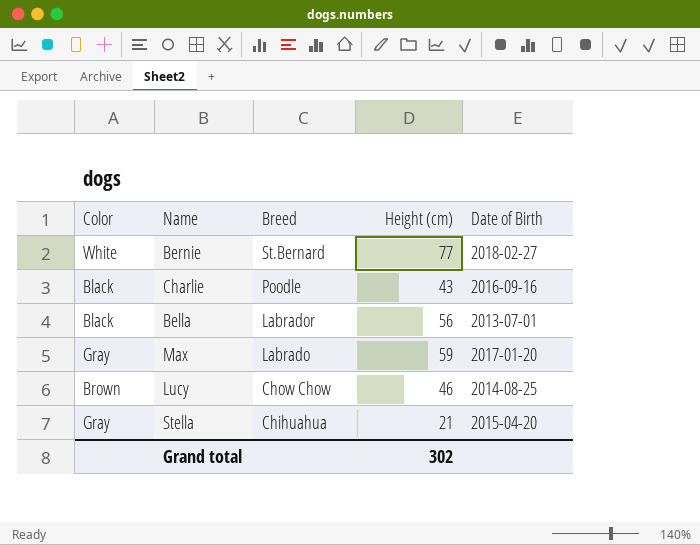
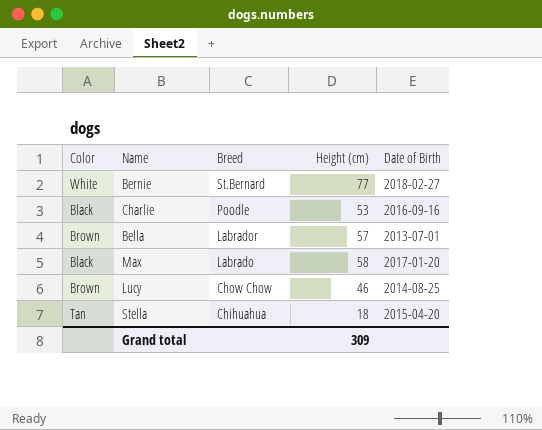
Charlie | Height (cm): 43 -> 53
Bella | Color: Black -> Brown
Bella | Height (cm): 56 -> 57
Max | Color: Gray -> Black
Max | Height (cm): 59 -> 58
Stella | Color: Gray -> Tan
Stella | Height (cm): 21 -> 18
Grand total | Height (cm): 302 -> 309

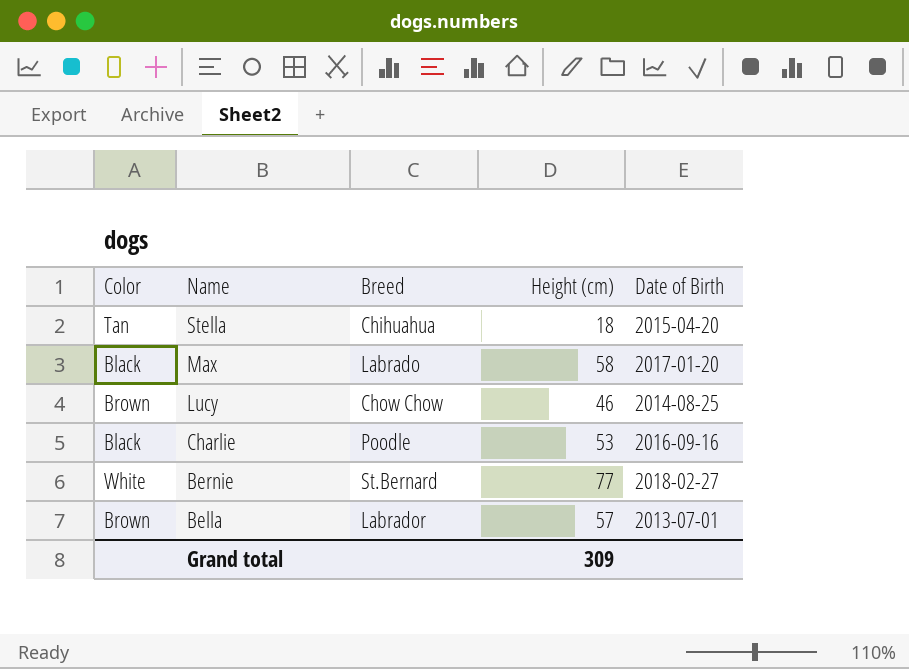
row order: Breed descending -> Name descending

